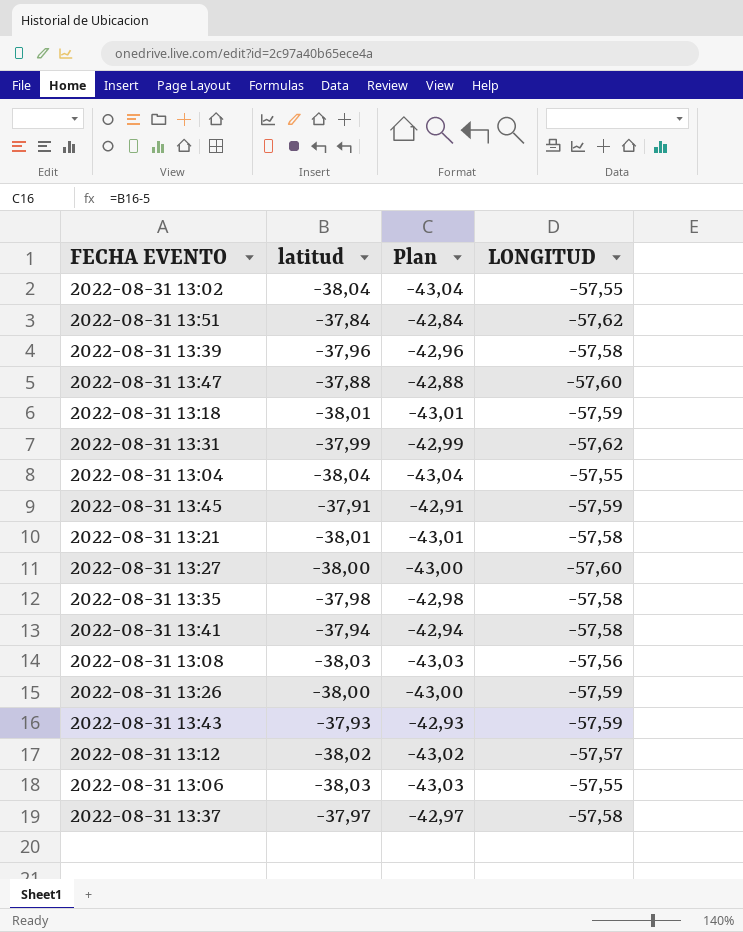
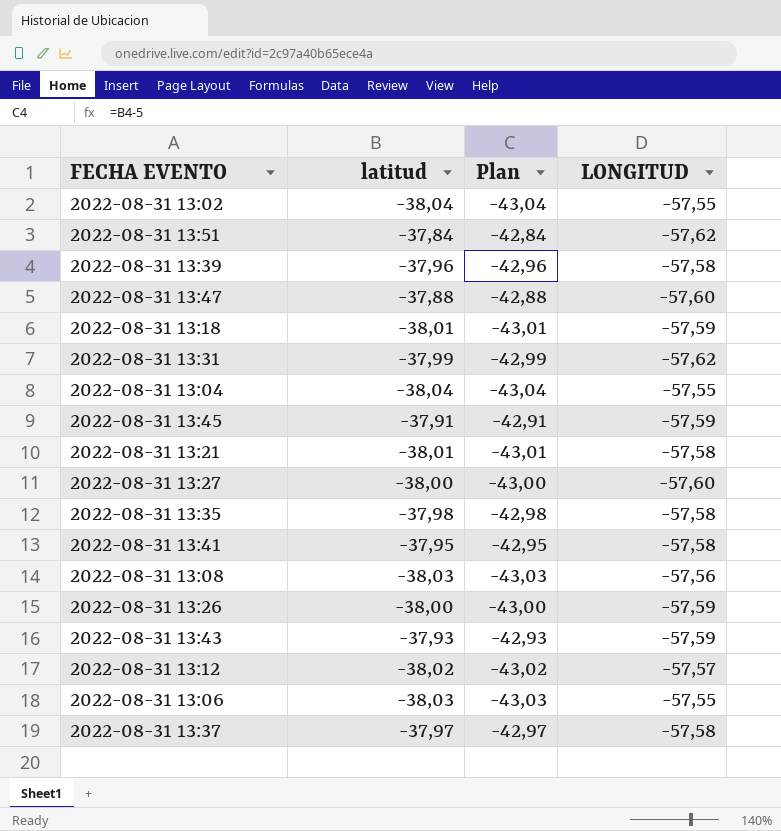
2022-08-31 13:41 | latitud: -37,94 -> -37,95
2022-08-31 13:41 | Plan: -42,94 -> -42,95

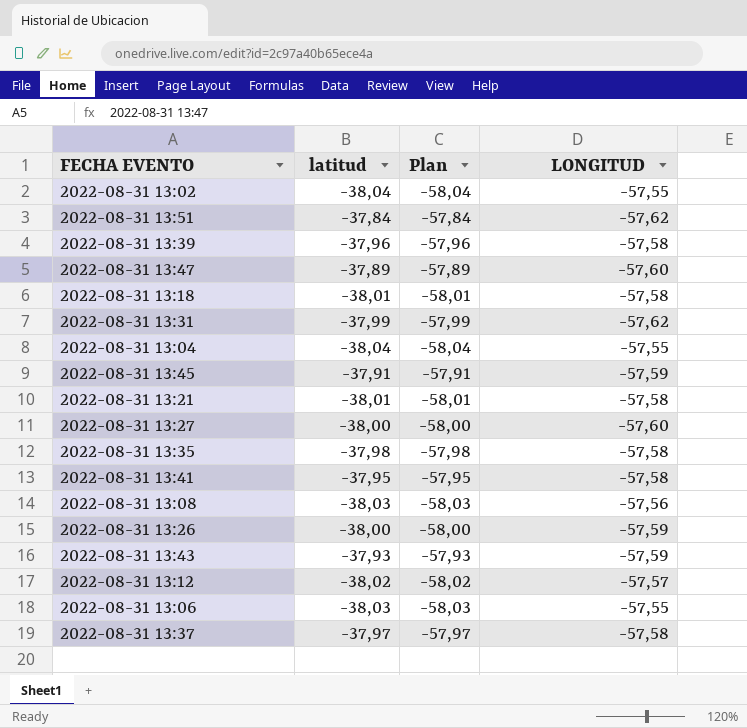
column Plan | formula: [latitud] - 5 -> [latitud] - 20
2022-08-31 13:47 | latitud: -37,88 -> -37,89
2022-08-31 13:18 | LONGITUD: -57,59 -> -57,58

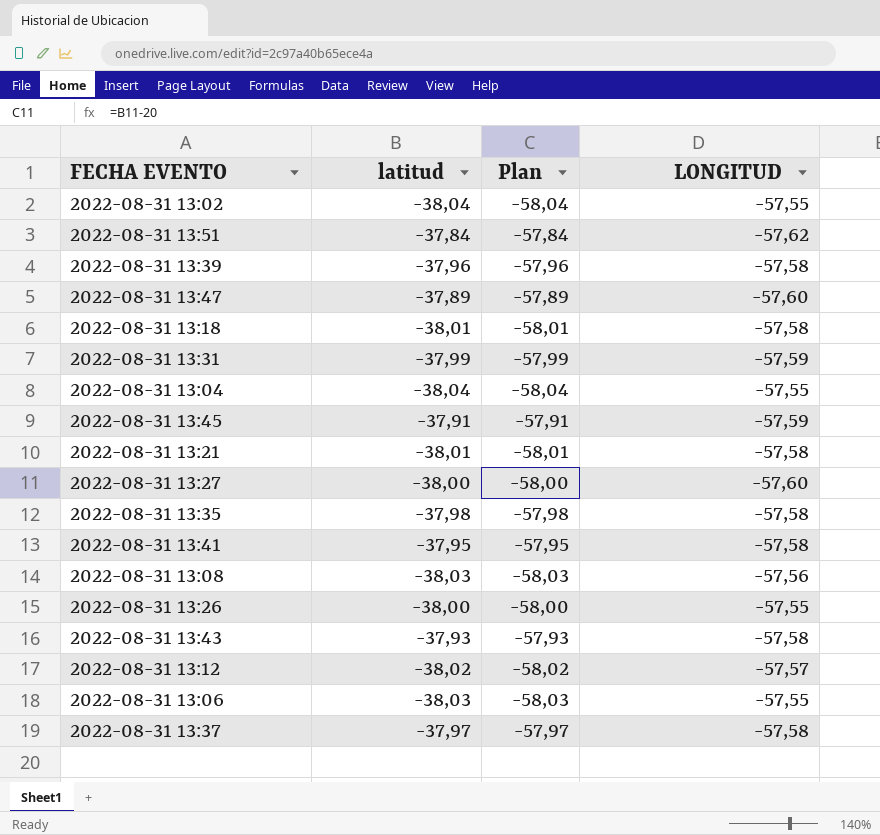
2022-08-31 13:31 | LONGITUD: -57,62 -> -57,59
2022-08-31 13:26 | LONGITUD: -57,59 -> -57,55
2022-08-31 13:43 | LONGITUD: -57,59 -> -57,58

